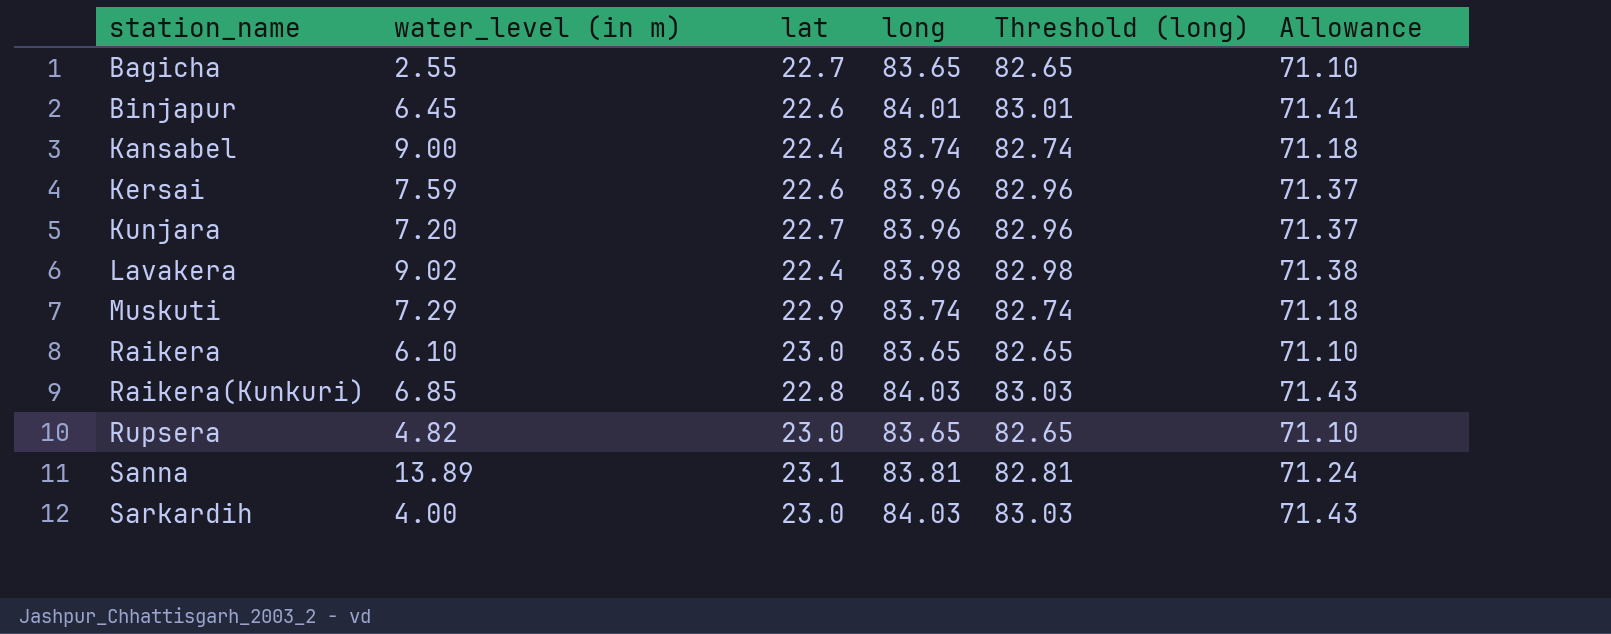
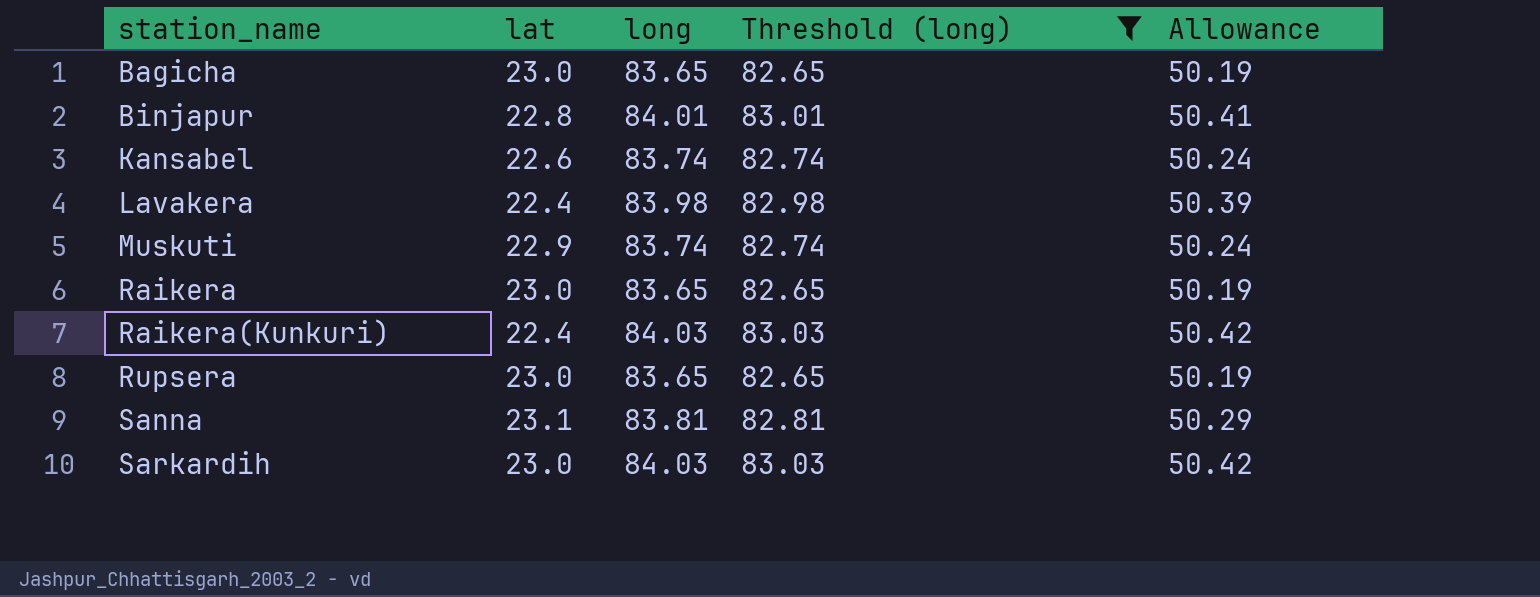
filter: none -> Threshold (long) != 82.96
column water_level (in m) | position: 2 -> none
column Allowance | formula: [long] * 0.85 -> [long] * 0.6
Bagicha | lat: 22.7 -> 23.0
Binjapur | lat: 22.6 -> 22.8
Kansabel | lat: 22.4 -> 22.6
Raikera(Kunkuri) | lat: 22.8 -> 22.4

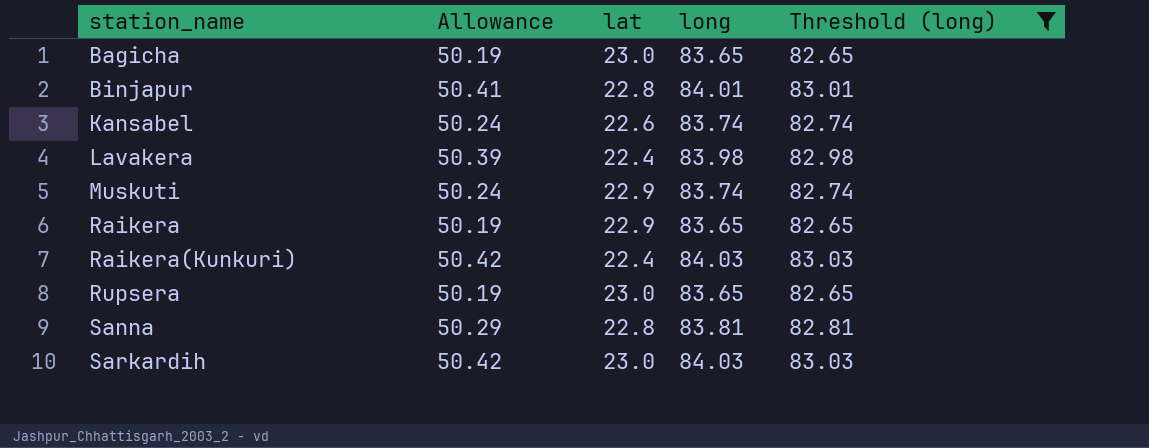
column Allowance | position: 5 -> 2
Raikera | lat: 23.0 -> 22.9
Sanna | lat: 23.1 -> 22.8

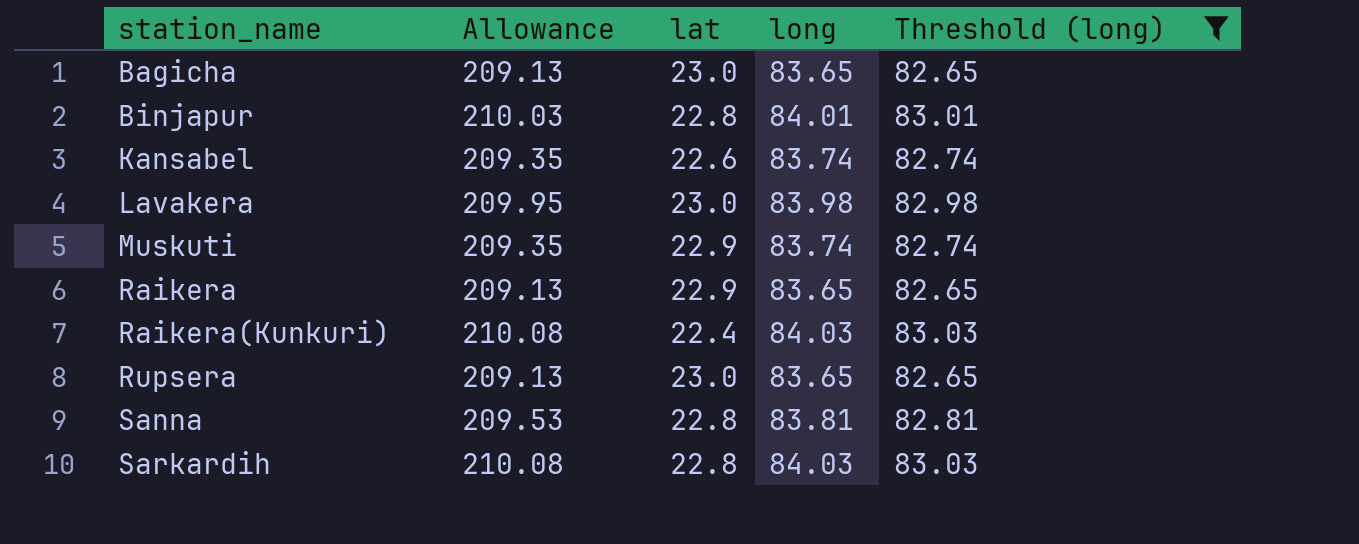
column Allowance | formula: [long] * 0.6 -> [long] * 2.5
Lavakera | lat: 22.4 -> 23.0
Sarkardih | lat: 23.0 -> 22.8

